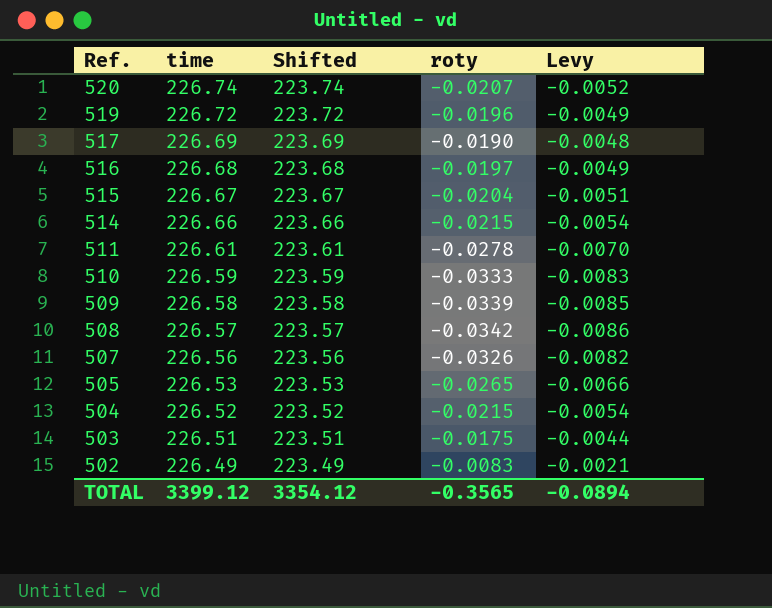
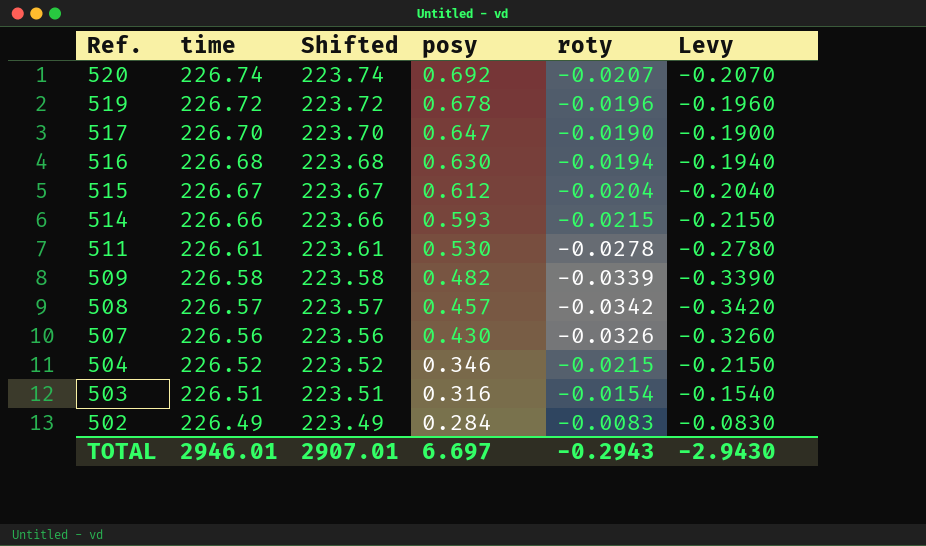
column posy | position: none -> 4
column Levy | formula: [roty] * 0.25 -> [roty] * 10
row 510: 226.59 | 223.59 | -0.0333 | -0.0083 -> none
row 505: 226.53 | 223.53 | -0.0265 | -0.0066 -> none
517 | time: 226.69 -> 226.70
517 | Shifted: 223.69 -> 223.70
516 | roty: -0.0197 -> -0.0194
503 | roty: -0.0175 -> -0.0154
TOTAL | time: 3399.12 -> 2946.01
TOTAL | Shifted: 3354.12 -> 2907.01
TOTAL | roty: -0.3565 -> -0.2943
TOTAL | Levy: -0.0894 -> -2.9430

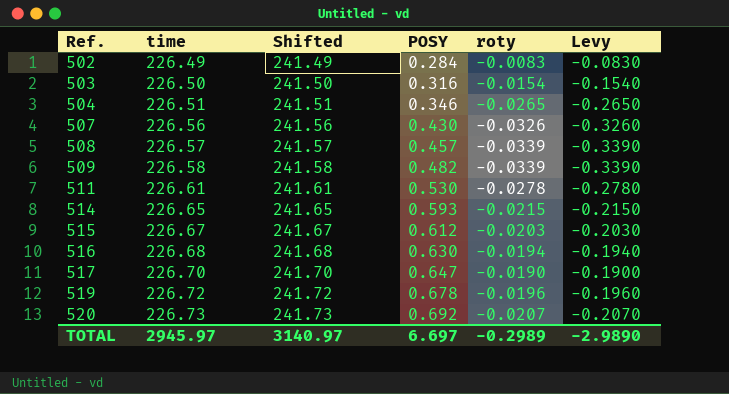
row order: Ref. descending -> Ref. ascending
column Shifted | formula: [time] - 3 -> [time] + 15
column name: posy -> POSY
503 | time: 226.51 -> 226.50
504 | time: 226.52 -> 226.51
504 | roty: -0.0215 -> -0.0265
504 | Levy: -0.2150 -> -0.2650
508 | roty: -0.0342 -> -0.0339
508 | Levy: -0.3420 -> -0.3390
514 | time: 226.66 -> 226.65
515 | roty: -0.0204 -> -0.0203
515 | Levy: -0.2040 -> -0.2030
520 | time: 226.74 -> 226.73
TOTAL | time: 2946.01 -> 2945.97
TOTAL | Shifted: 2907.01 -> 3140.97
TOTAL | roty: -0.2943 -> -0.2989
TOTAL | Levy: -2.9430 -> -2.9890

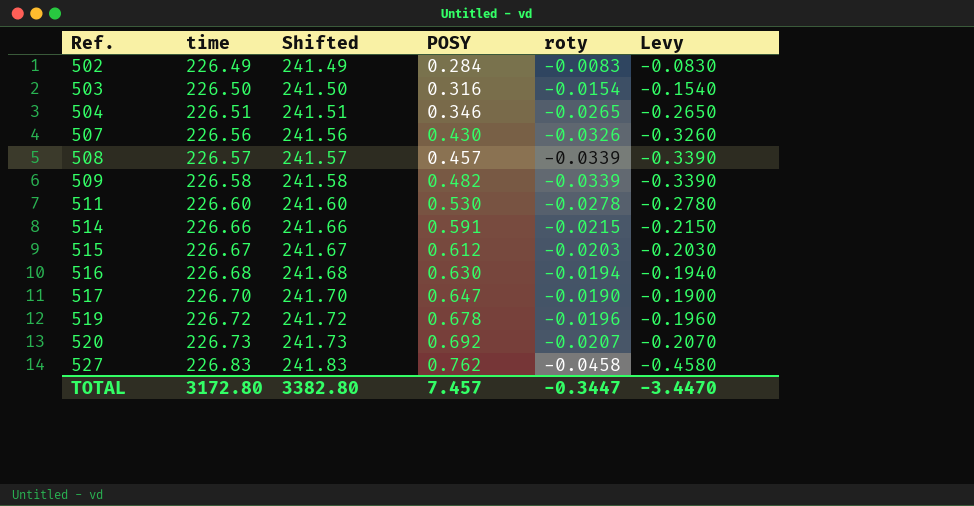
511 | time: 226.61 -> 226.60
511 | Shifted: 241.61 -> 241.60
514 | time: 226.65 -> 226.66
514 | Shifted: 241.65 -> 241.66
514 | POSY: 0.593 -> 0.591
row 527: none -> 226.83 | 241.83 | 0.762 | -0.0458 | -0.4580
TOTAL | time: 2945.97 -> 3172.80
TOTAL | Shifted: 3140.97 -> 3382.80
TOTAL | POSY: 6.697 -> 7.457
TOTAL | roty: -0.2989 -> -0.3447
TOTAL | Levy: -2.9890 -> -3.4470

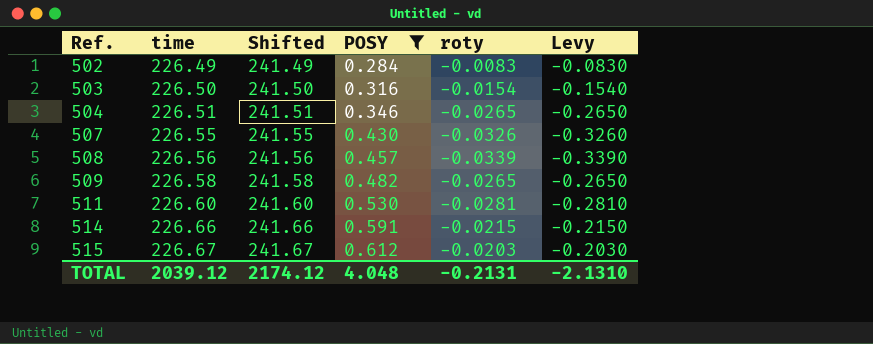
filter: none -> POSY <= 0.612
507 | time: 226.56 -> 226.55
507 | Shifted: 241.56 -> 241.55
508 | time: 226.57 -> 226.56
508 | Shifted: 241.57 -> 241.56
509 | roty: -0.0339 -> -0.0265
509 | Levy: -0.3390 -> -0.2650
511 | roty: -0.0278 -> -0.0281
511 | Levy: -0.2780 -> -0.2810
TOTAL | time: 3172.80 -> 2039.12
TOTAL | Shifted: 3382.80 -> 2174.12
TOTAL | POSY: 7.457 -> 4.048
TOTAL | roty: -0.3447 -> -0.2131
TOTAL | Levy: -3.4470 -> -2.1310

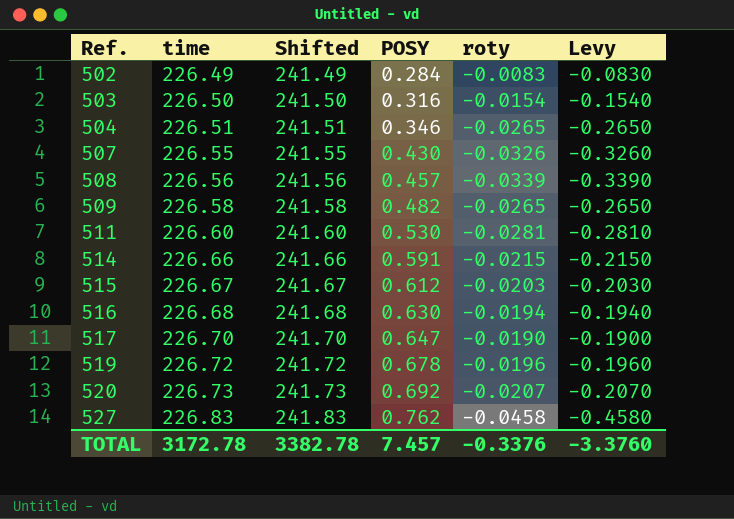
filter: POSY <= 0.612 -> none
TOTAL | time: 2039.12 -> 3172.78
TOTAL | Shifted: 2174.12 -> 3382.78
TOTAL | POSY: 4.048 -> 7.457
TOTAL | roty: -0.2131 -> -0.3376
TOTAL | Levy: -2.1310 -> -3.3760

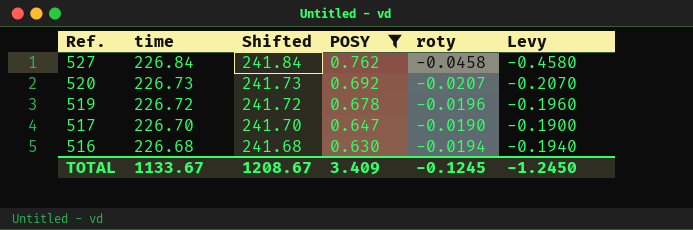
filter: none -> POSY >= 0.630
row order: Ref. ascending -> Ref. descending
527 | time: 226.83 -> 226.84
527 | Shifted: 241.83 -> 241.84
TOTAL | time: 3172.78 -> 1133.67
TOTAL | Shifted: 3382.78 -> 1208.67
TOTAL | POSY: 7.457 -> 3.409
TOTAL | roty: -0.3376 -> -0.1245
TOTAL | Levy: -3.3760 -> -1.2450

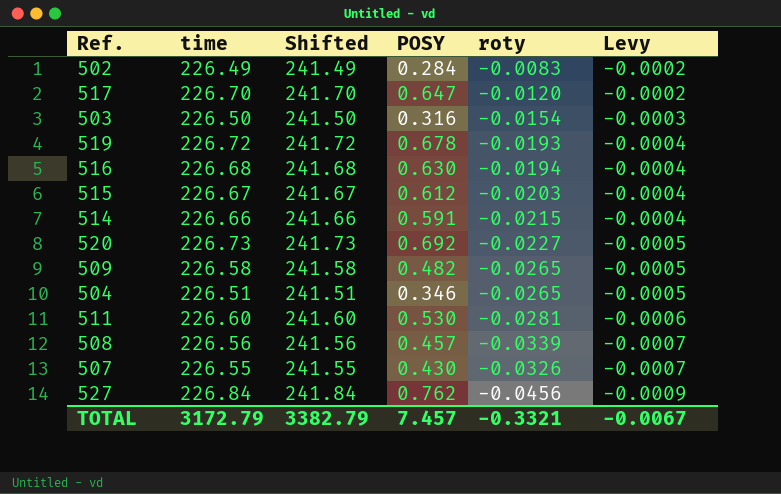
filter: POSY >= 0.630 -> none
row order: Ref. descending -> Levy descending
column Levy | formula: [roty] * 10 -> [roty] * 0.02
517 | roty: -0.0190 -> -0.0120
519 | roty: -0.0196 -> -0.0193
520 | roty: -0.0207 -> -0.0227
527 | roty: -0.0458 -> -0.0456
TOTAL | time: 1133.67 -> 3172.79
TOTAL | Shifted: 1208.67 -> 3382.79
TOTAL | POSY: 3.409 -> 7.457
TOTAL | roty: -0.1245 -> -0.3321
TOTAL | Levy: -1.2450 -> -0.0067

